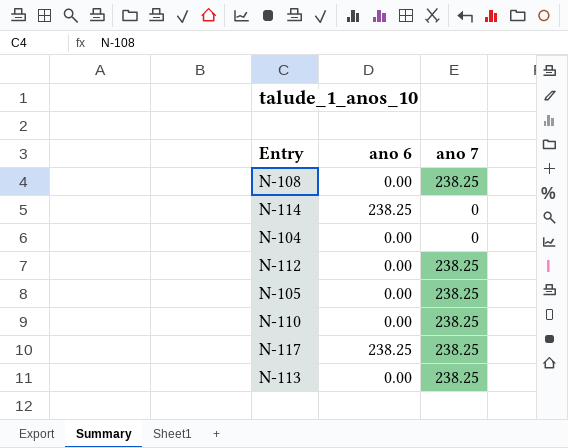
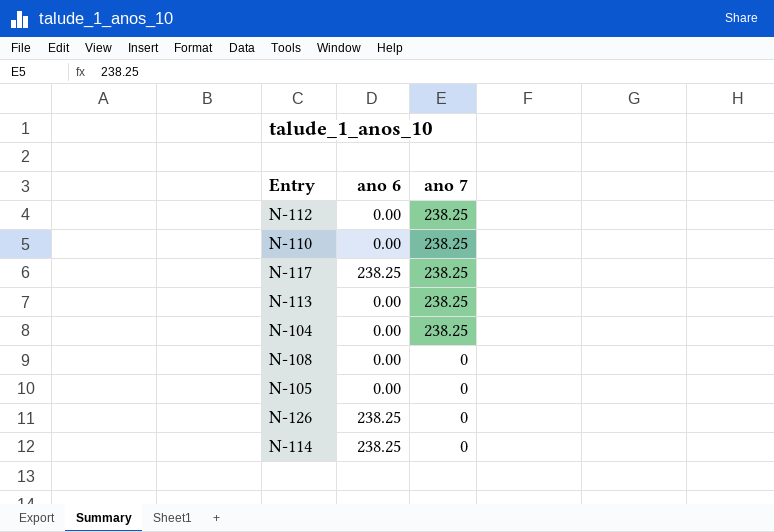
row order: none -> ano 7 descending
N-104 | ano 7: 0 -> 238.25
N-108 | ano 7: 238.25 -> 0
N-105 | ano 7: 238.25 -> 0
row N-126: none -> 238.25 | 0

